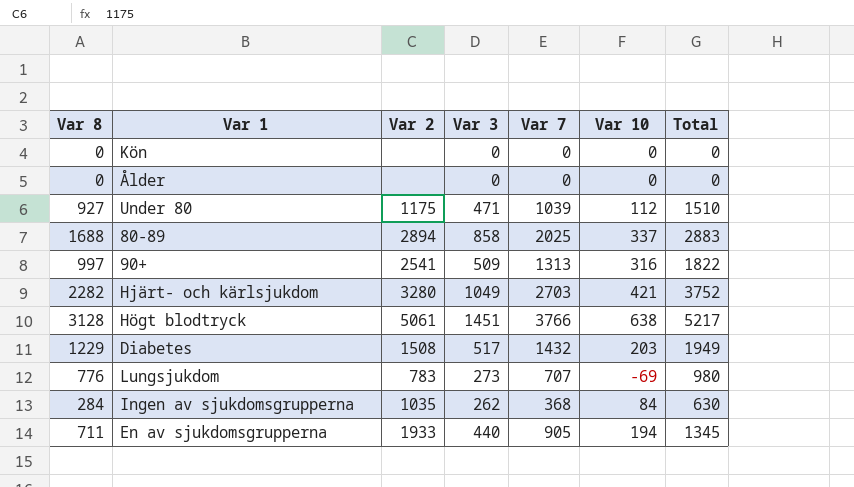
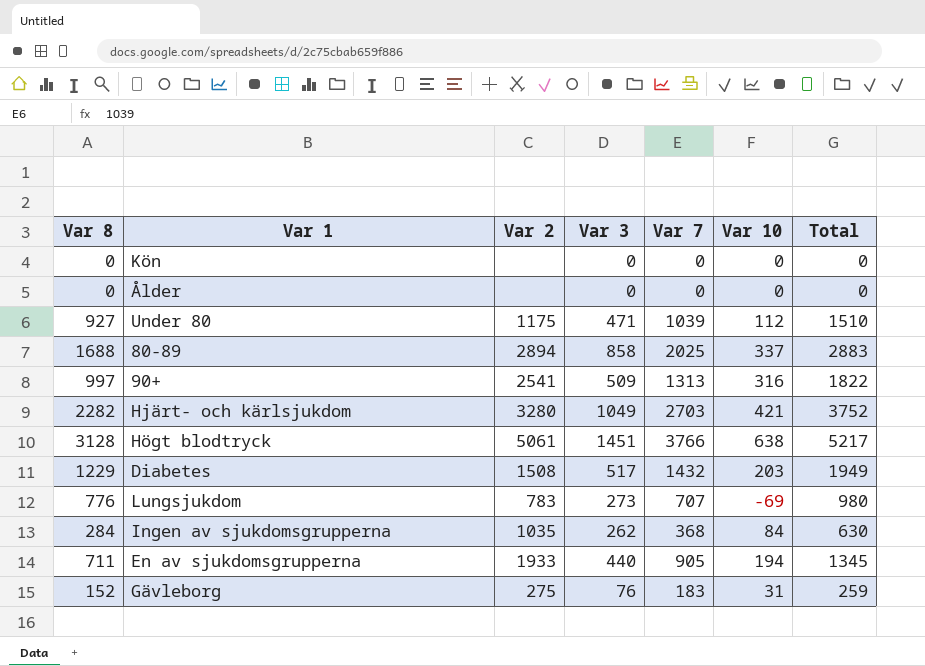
row Gävleborg: none -> 152 | 275 | 76 | 183 | 31 | 259

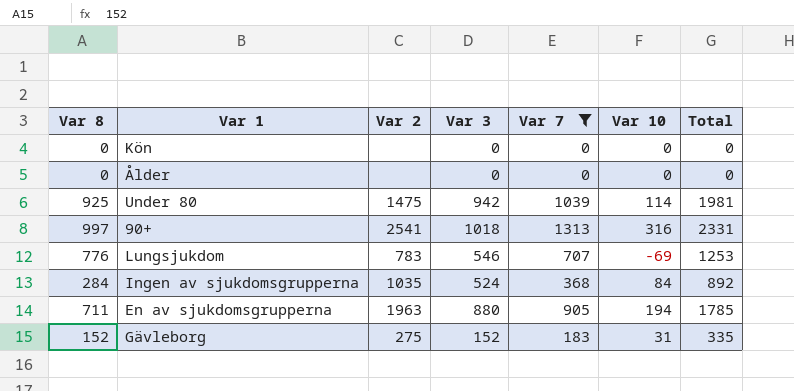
filter: none -> Var 7 <= 1313
Under 80 | Var 8: 927 -> 925
Under 80 | Var 2: 1175 -> 1475
Under 80 | Var 3: 471 -> 942
Under 80 | Var 10: 112 -> 114
Under 80 | Total: 1510 -> 1981
90+ | Var 3: 509 -> 1018
90+ | Total: 1822 -> 2331
Lungsjukdom | Var 3: 273 -> 546
Lungsjukdom | Total: 980 -> 1253
Ingen av sjukdomsgrupperna | Var 3: 262 -> 524
Ingen av sjukdomsgrupperna | Total: 630 -> 892
En av sjukdomsgrupperna | Var 2: 1933 -> 1963
En av sjukdomsgrupperna | Var 3: 440 -> 880
En av sjukdomsgrupperna | Total: 1345 -> 1785
Gävleborg | Var 3: 76 -> 152
Gävleborg | Total: 259 -> 335

